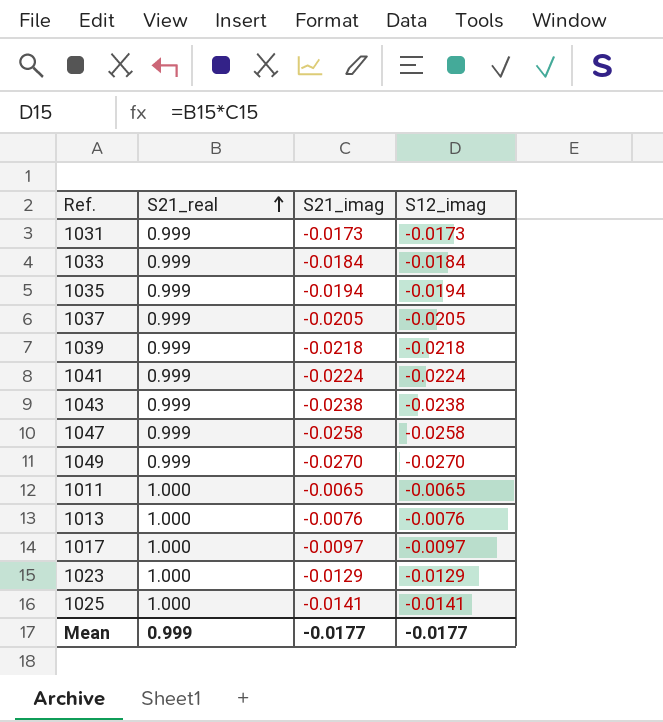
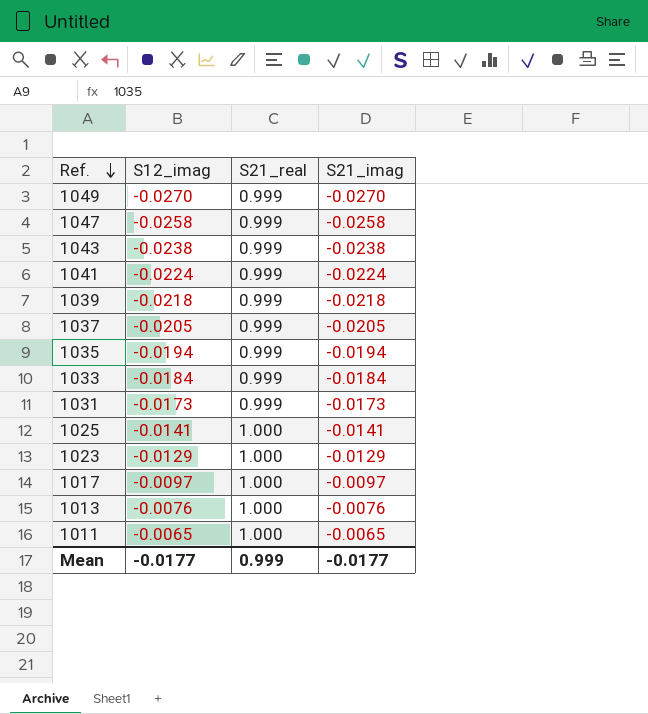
row order: S21_real ascending -> Ref. descending
column S12_imag | position: 4 -> 2

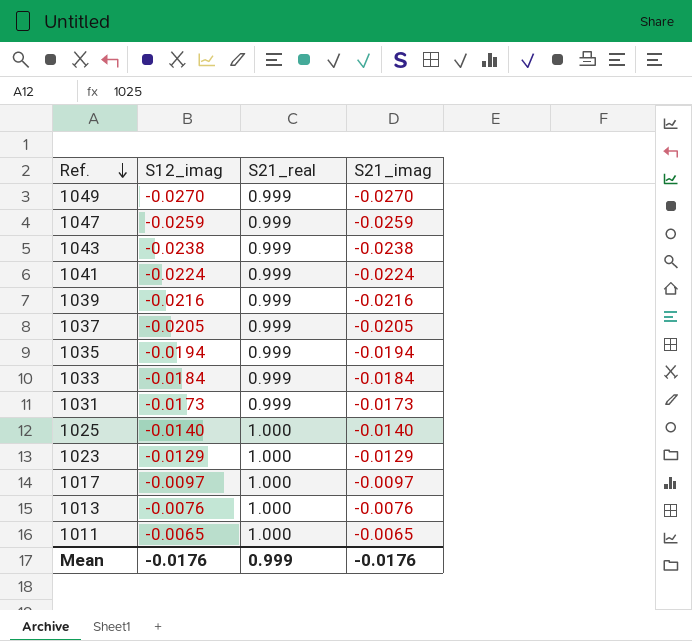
1047 | S12_imag: -0.0258 -> -0.0259
1047 | S21_imag: -0.0258 -> -0.0259
1039 | S12_imag: -0.0218 -> -0.0216
1039 | S21_imag: -0.0218 -> -0.0216
1025 | S12_imag: -0.0141 -> -0.0140
1025 | S21_imag: -0.0141 -> -0.0140
Mean | S12_imag: -0.0177 -> -0.0176
Mean | S21_imag: -0.0177 -> -0.0176

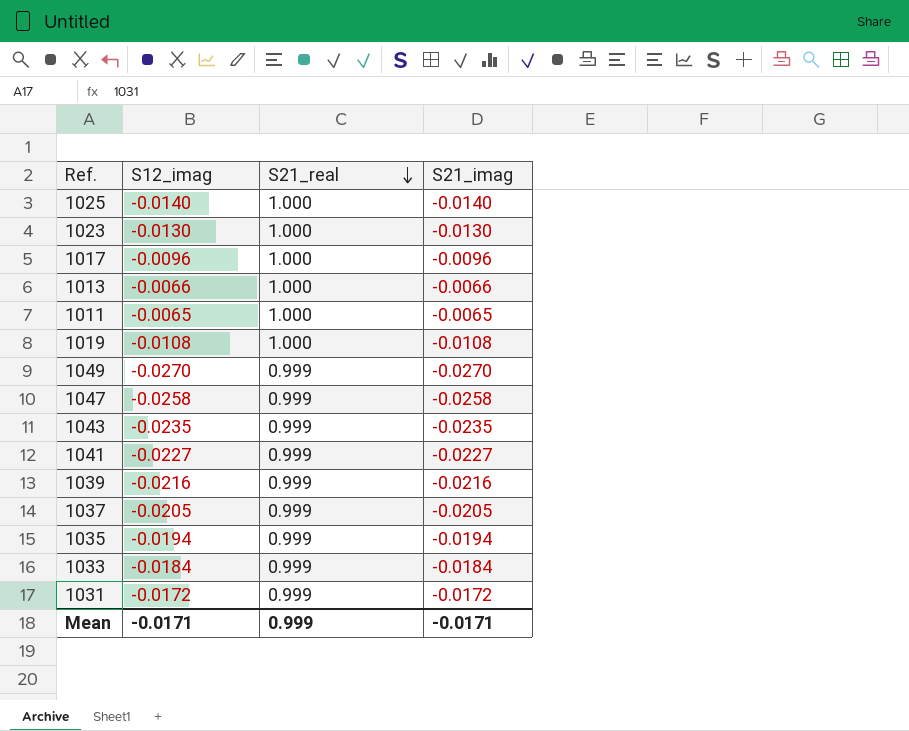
row order: Ref. descending -> S21_real descending
1023 | S12_imag: -0.0129 -> -0.0130
1023 | S21_imag: -0.0129 -> -0.0130
1017 | S12_imag: -0.0097 -> -0.0096
1017 | S21_imag: -0.0097 -> -0.0096
1013 | S12_imag: -0.0076 -> -0.0066
1013 | S21_imag: -0.0076 -> -0.0066
row 1019: none -> -0.0108 | 1.000 | -0.0108
1047 | S12_imag: -0.0259 -> -0.0258
1047 | S21_imag: -0.0259 -> -0.0258
1043 | S12_imag: -0.0238 -> -0.0235
1043 | S21_imag: -0.0238 -> -0.0235
1041 | S12_imag: -0.0224 -> -0.0227
1041 | S21_imag: -0.0224 -> -0.0227
1031 | S12_imag: -0.0173 -> -0.0172
1031 | S21_imag: -0.0173 -> -0.0172
Mean | S12_imag: -0.0176 -> -0.0171
Mean | S21_imag: -0.0176 -> -0.0171

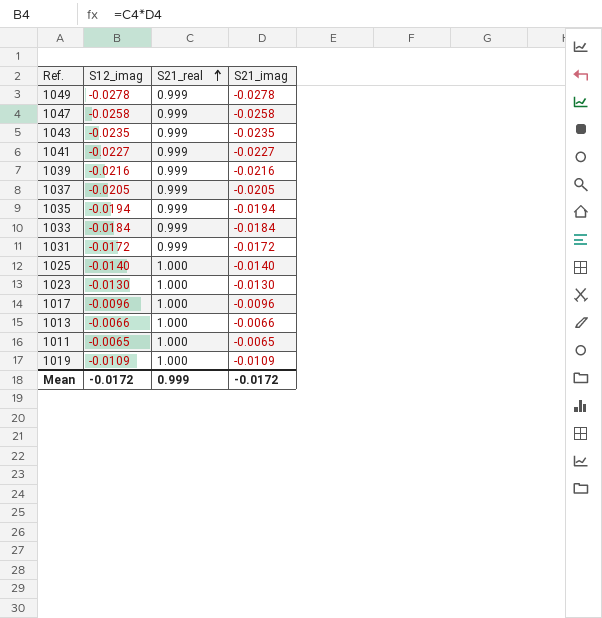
row order: S21_real descending -> S21_real ascending
1049 | S12_imag: -0.0270 -> -0.0278
1049 | S21_imag: -0.0270 -> -0.0278
1019 | S12_imag: -0.0108 -> -0.0109
1019 | S21_imag: -0.0108 -> -0.0109
Mean | S12_imag: -0.0171 -> -0.0172
Mean | S21_imag: -0.0171 -> -0.0172

